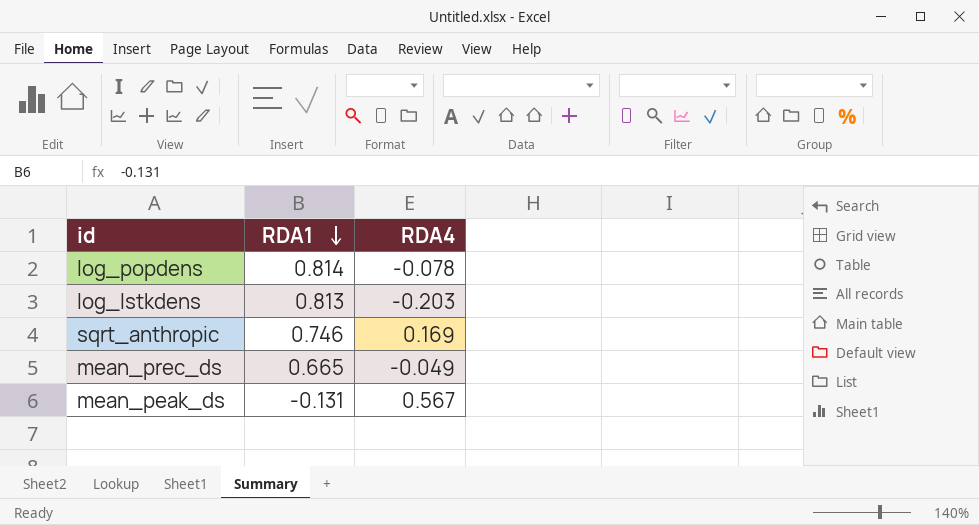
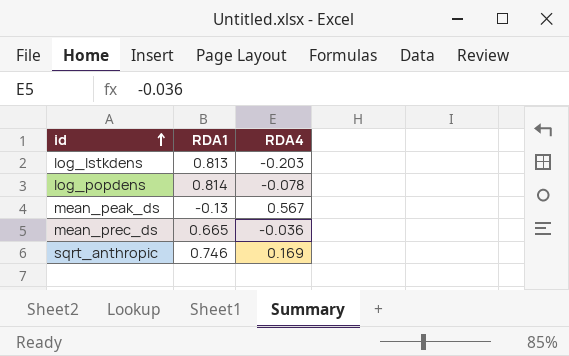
row order: RDA1 descending -> id ascending
mean_peak_ds | RDA1: -0.131 -> -0.13
mean_prec_ds | RDA4: -0.049 -> -0.036

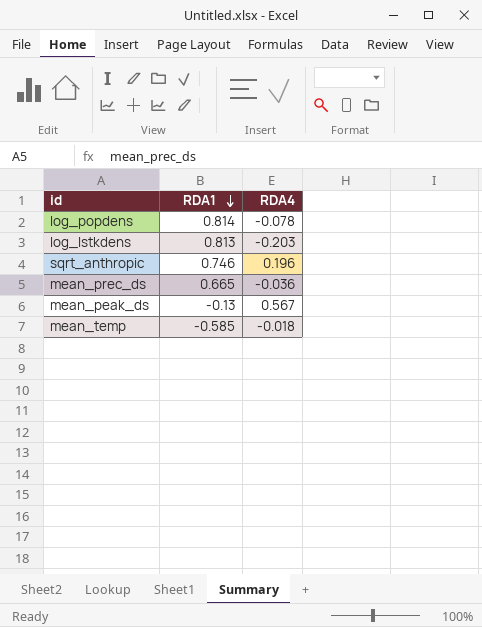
row order: id ascending -> RDA1 descending
sqrt_anthropic | RDA4: 0.169 -> 0.196
row mean_temp: none -> -0.585 | -0.018

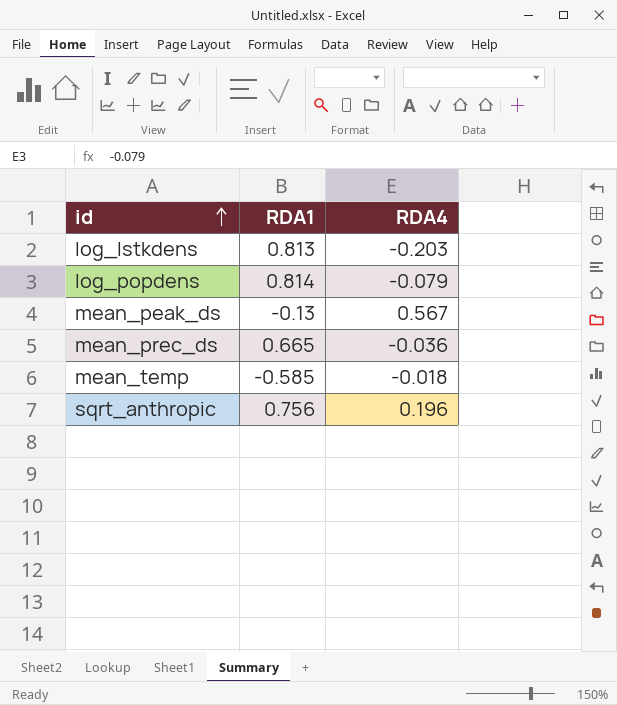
row order: RDA1 descending -> id ascending
log_popdens | RDA4: -0.078 -> -0.079
sqrt_anthropic | RDA1: 0.746 -> 0.756

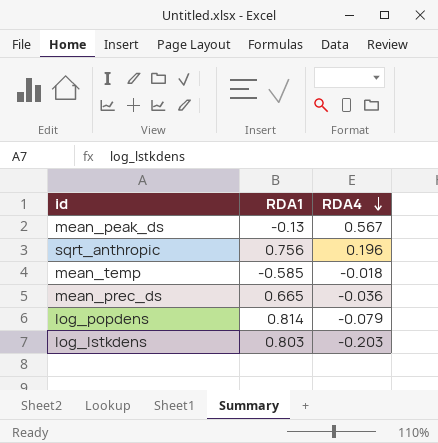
row order: id ascending -> RDA4 descending
log_lstkdens | RDA1: 0.813 -> 0.803

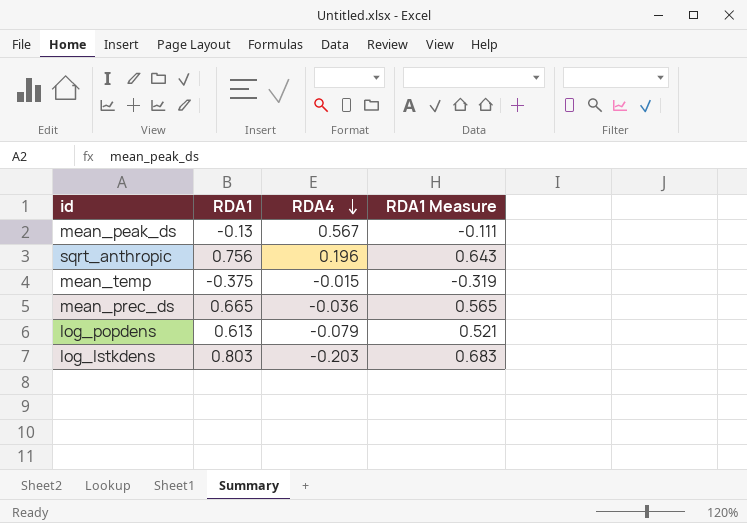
column RDA1 Measure | formula: none -> [RDA1] * 0.85
mean_temp | RDA1: -0.585 -> -0.375
mean_temp | RDA4: -0.018 -> -0.015
log_popdens | RDA1: 0.814 -> 0.613

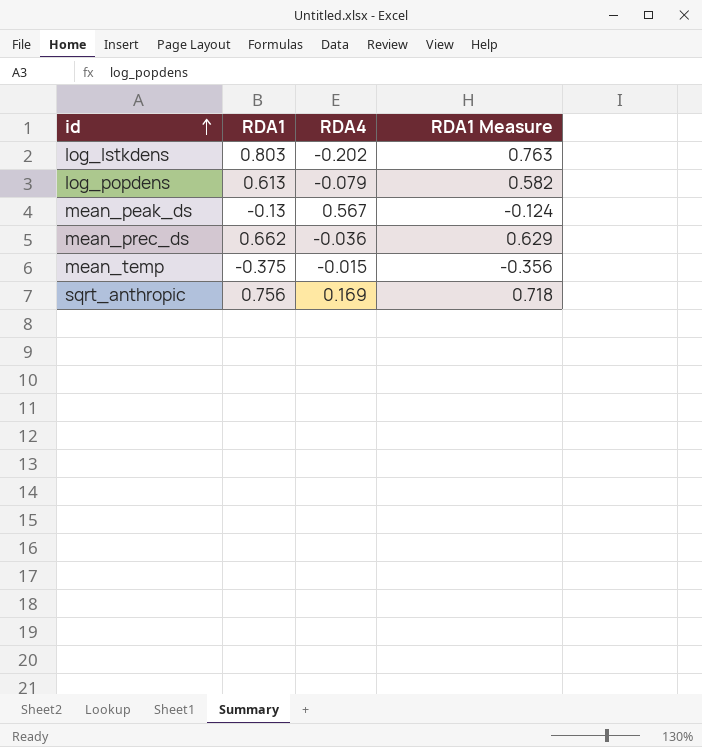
row order: RDA4 descending -> id ascending
column RDA1 Measure | formula: [RDA1] * 0.85 -> [RDA1] * 0.95
log_lstkdens | RDA4: -0.203 -> -0.202
mean_prec_ds | RDA1: 0.665 -> 0.662
sqrt_anthropic | RDA4: 0.196 -> 0.169

